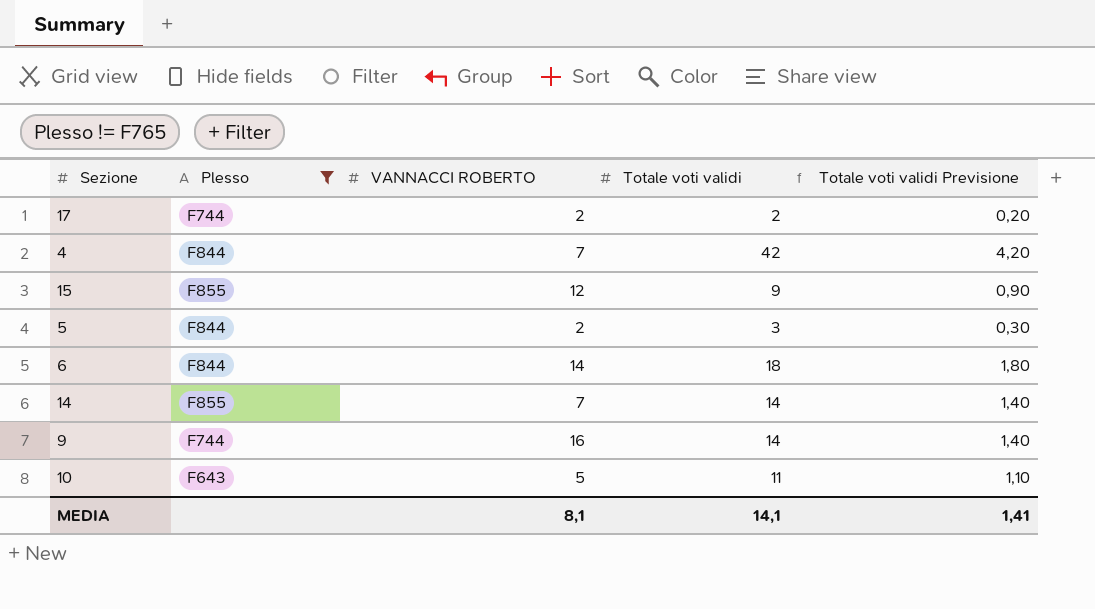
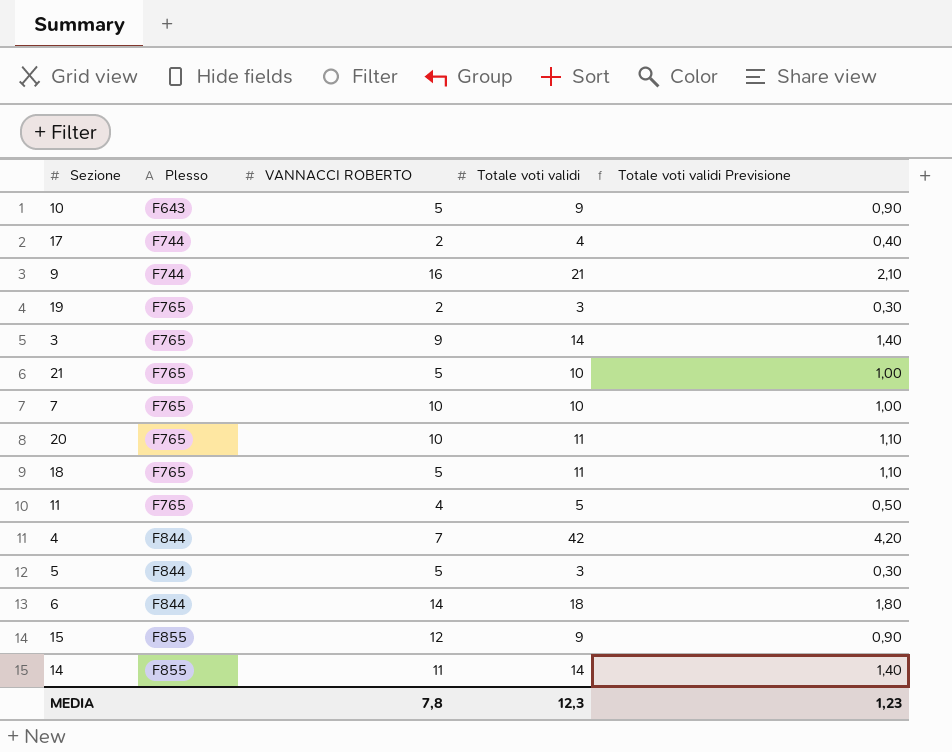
filter: Plesso != F765 -> none
row order: none -> Plesso ascending
10 | Totale voti validi: 11 -> 9
10 | Totale voti validi Previsione: 1,10 -> 0,90
17 | Totale voti validi: 2 -> 4
17 | Totale voti validi Previsione: 0,20 -> 0,40
9 | Totale voti validi: 14 -> 21
9 | Totale voti validi Previsione: 1,40 -> 2,10
5 | VANNACCI ROBERTO: 2 -> 5
14 | VANNACCI ROBERTO: 7 -> 11
MEDIA | VANNACCI ROBERTO: 8,1 -> 7,8
MEDIA | Totale voti validi: 14,1 -> 12,3
MEDIA | Totale voti validi Previsione: 1,41 -> 1,23

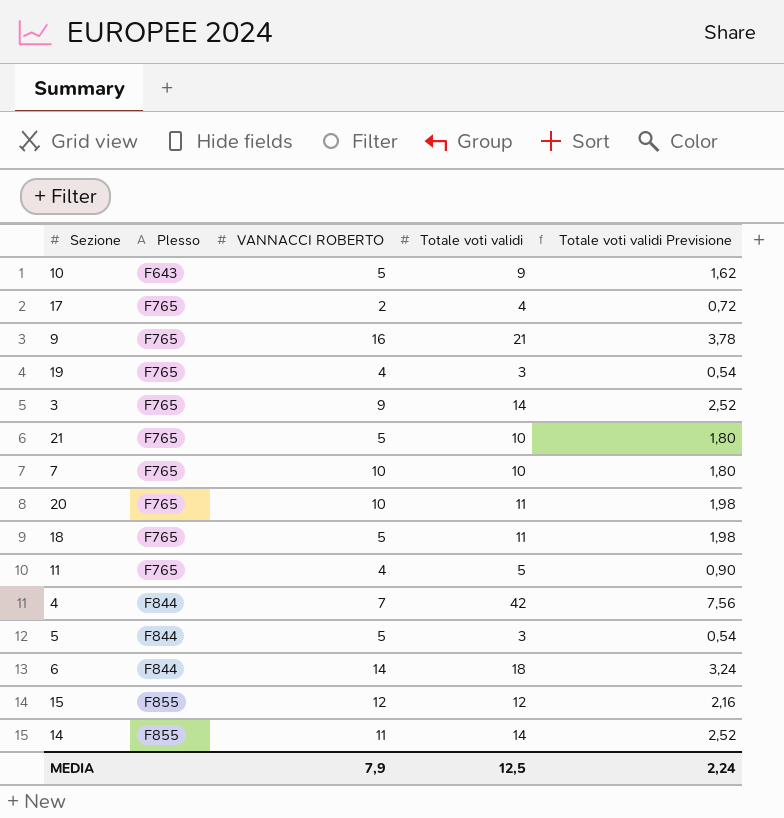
column Totale voti validi Previsione | formula: [Totale voti validi] * 0,1 -> [Totale voti validi] * 0,18
17 | Plesso: F744 -> F765
9 | Plesso: F744 -> F765
19 | VANNACCI ROBERTO: 2 -> 4
15 | Totale voti validi: 9 -> 12
MEDIA | VANNACCI ROBERTO: 7,8 -> 7,9
MEDIA | Totale voti validi: 12,3 -> 12,5
MEDIA | Totale voti validi Previsione: 1,23 -> 2,24

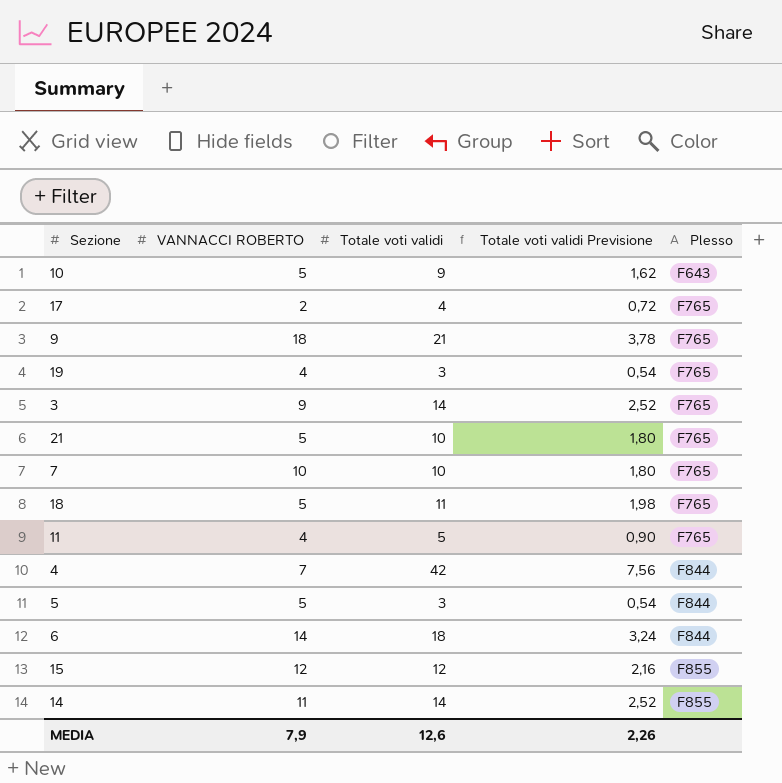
column Plesso | position: 2 -> 5
row 20: F765 | 10 | 11 | 1,98 -> none
9 | VANNACCI ROBERTO: 16 -> 18
MEDIA | Totale voti validi: 12,5 -> 12,6
MEDIA | Totale voti validi Previsione: 2,24 -> 2,26

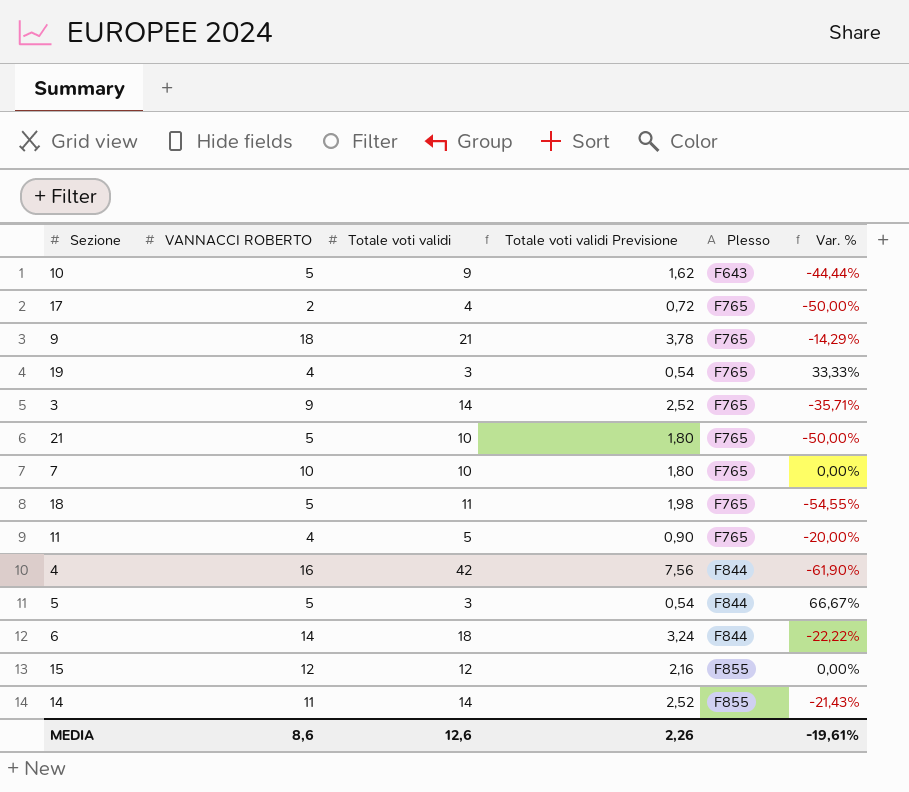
column Var. % | formula: none -> ([VANNACCI ROBERTO] - [Totale voti validi]) / [Totale voti validi]
4 | VANNACCI ROBERTO: 7 -> 16
MEDIA | VANNACCI ROBERTO: 7,9 -> 8,6

